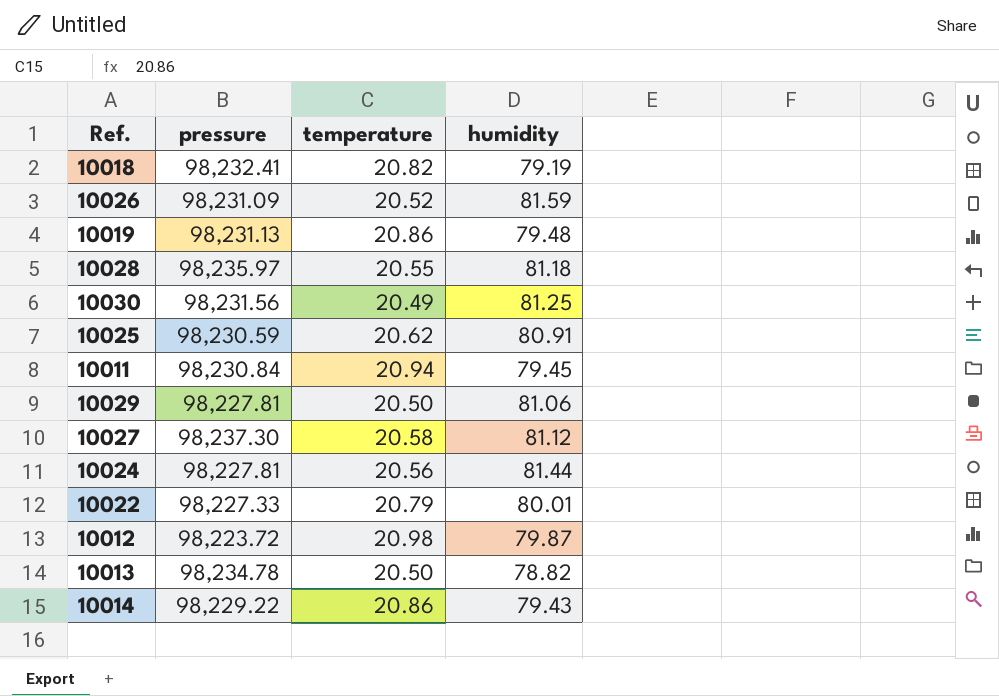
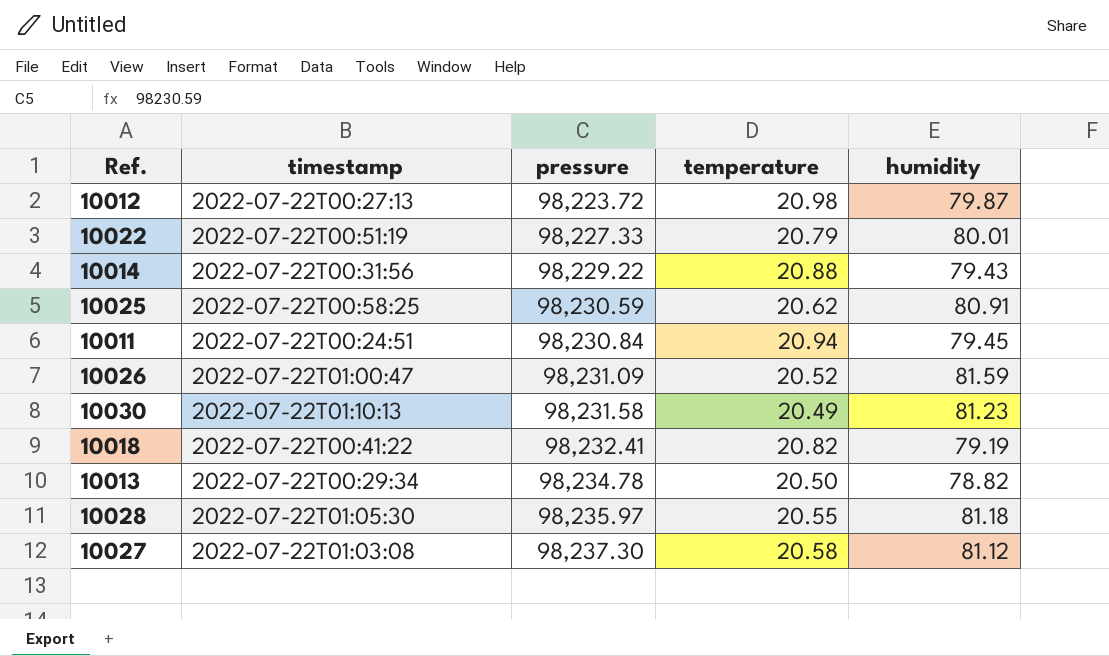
row order: none -> pressure ascending
column timestamp | position: none -> 2
row 10019: 98,231.13 | 20.86 | 79.48 -> none
row 10029: 98,227.81 | 20.50 | 81.06 -> none
row 10024: 98,227.81 | 20.56 | 81.44 -> none
10014 | temperature: 20.86 -> 20.88
10030 | pressure: 98,231.56 -> 98,231.58
10030 | humidity: 81.25 -> 81.23

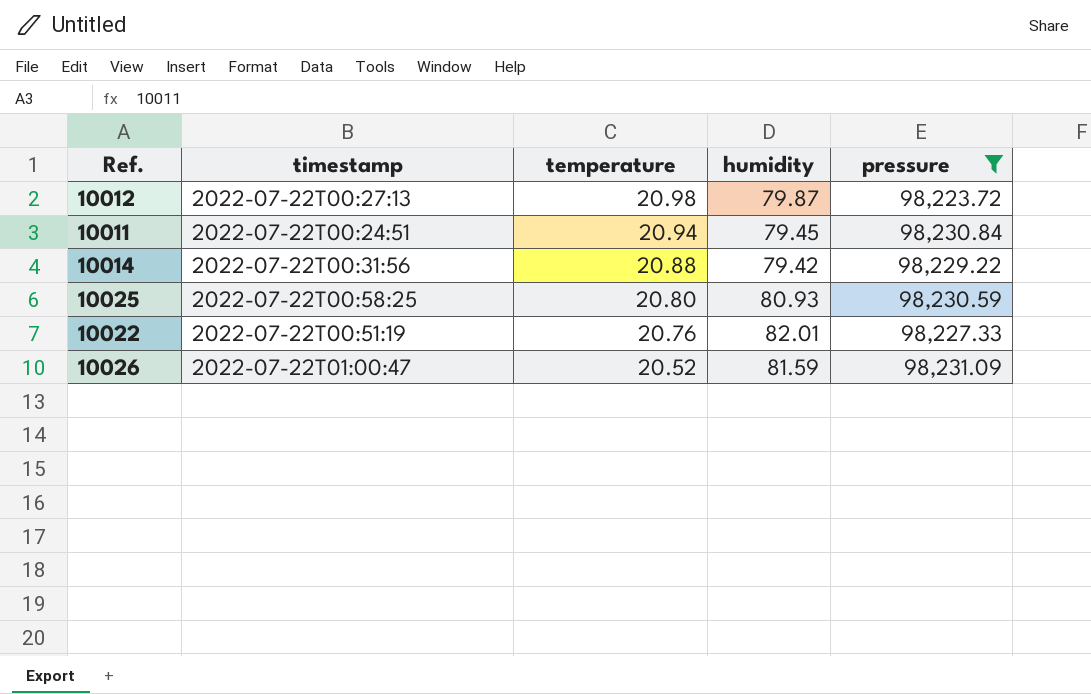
filter: none -> pressure <= 98,231.09
row order: pressure ascending -> temperature descending
column pressure | position: 3 -> 5
10014 | humidity: 79.43 -> 79.42
10025 | temperature: 20.62 -> 20.80
10025 | humidity: 80.91 -> 80.93
10022 | temperature: 20.79 -> 20.76
10022 | humidity: 80.01 -> 82.01

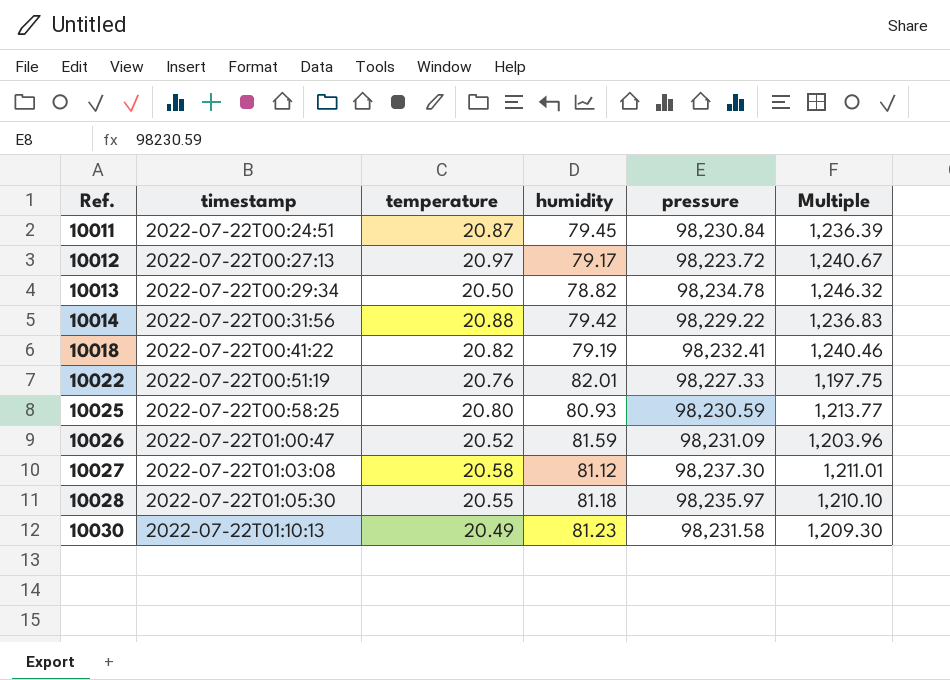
filter: pressure <= 98,231.09 -> none
row order: temperature descending -> Ref. ascending
column Multiple | formula: none -> [pressure] / [humidity]
10011 | temperature: 20.94 -> 20.87
10012 | temperature: 20.98 -> 20.97
10012 | humidity: 79.87 -> 79.17

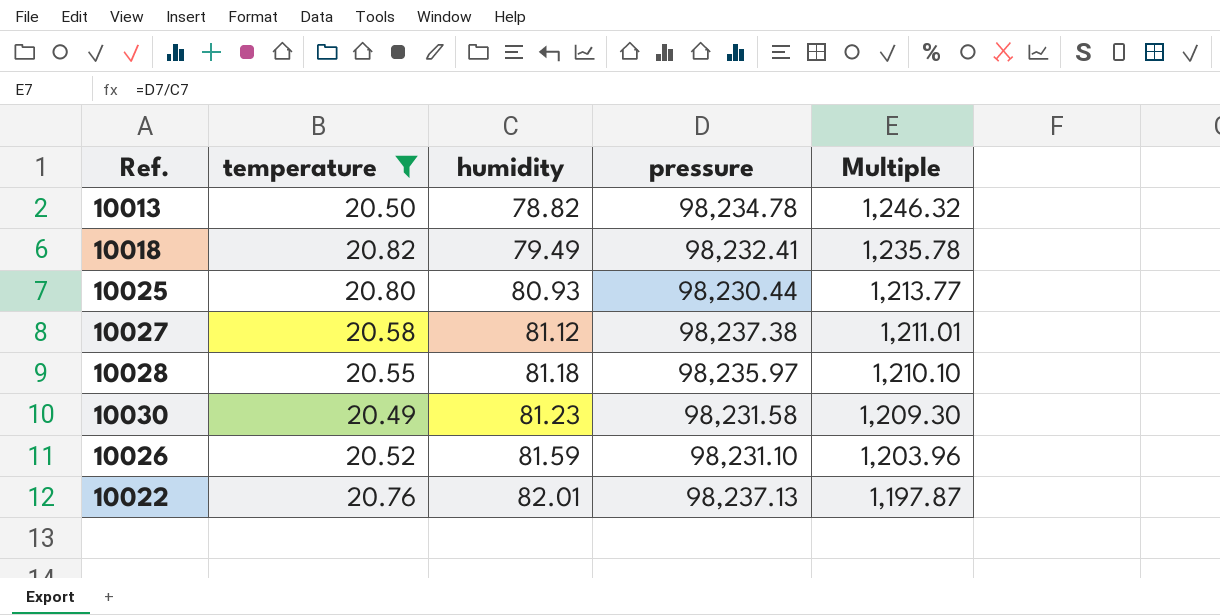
filter: none -> temperature <= 20.82
row order: Ref. ascending -> humidity ascending
column timestamp | position: 2 -> none
10018 | humidity: 79.19 -> 79.49
10018 | Multiple: 1,240.46 -> 1,235.78
10025 | pressure: 98,230.59 -> 98,230.44
10027 | pressure: 98,237.30 -> 98,237.38
10026 | pressure: 98,231.09 -> 98,231.10
10022 | pressure: 98,227.33 -> 98,237.13
10022 | Multiple: 1,197.75 -> 1,197.87

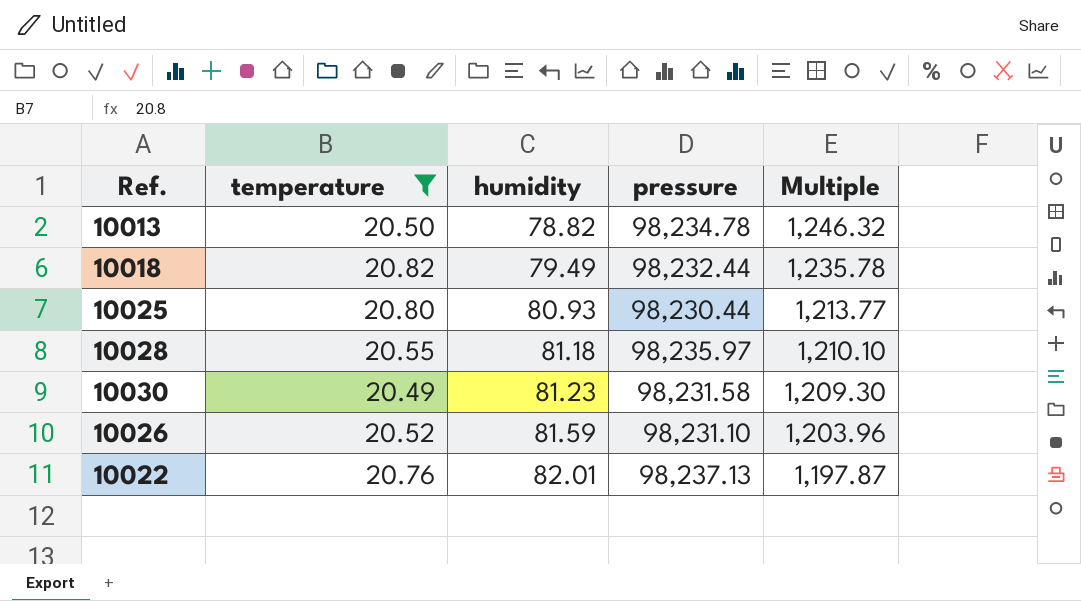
row 10027: 20.58 | 81.12 | 98,237.38 | 1,211.01 -> none
10018 | pressure: 98,232.41 -> 98,232.44

